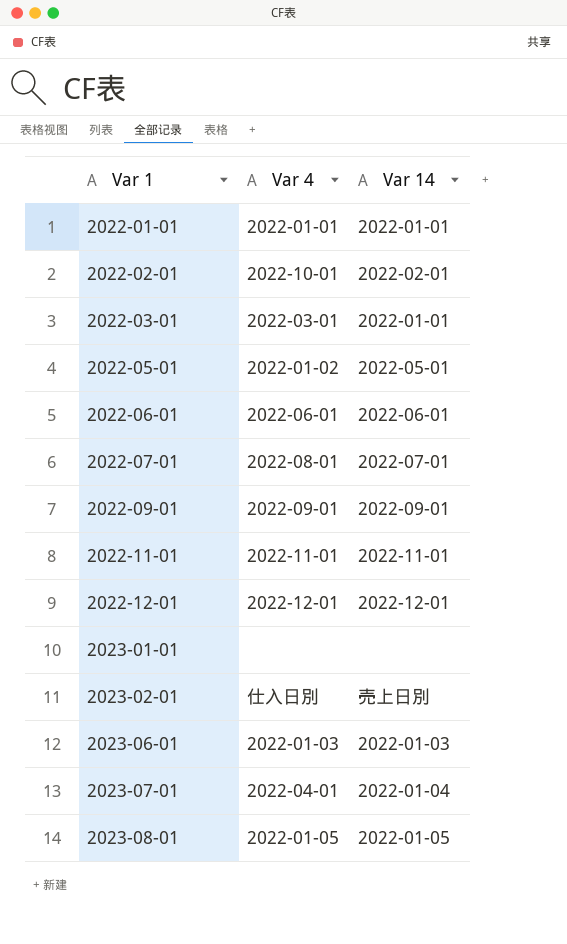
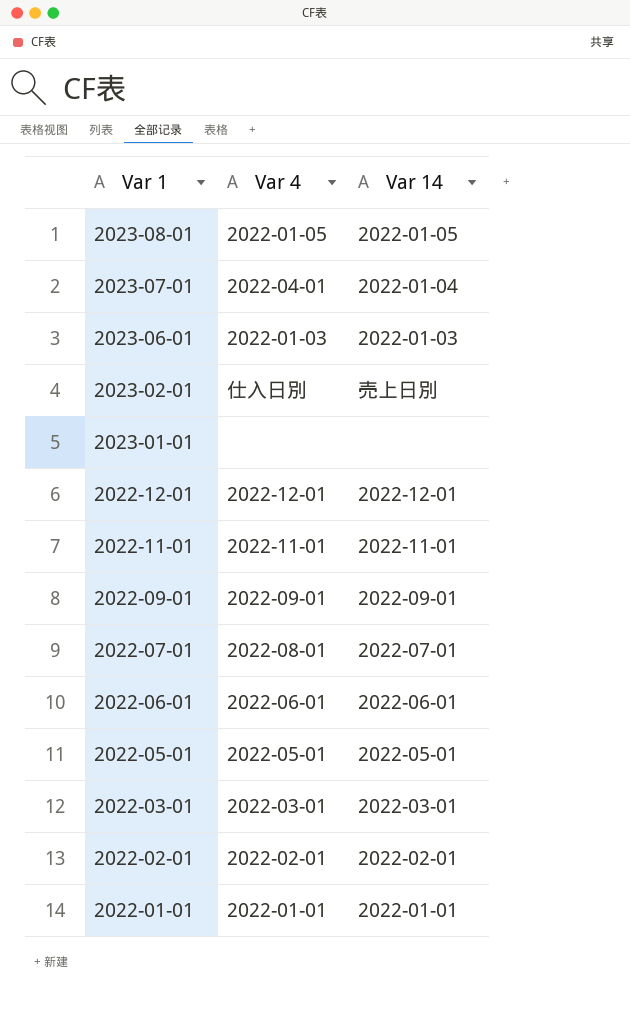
row order: Var 1 ascending -> Var 1 descending
2022-05-01 | Var 4: 2022-01-02 -> 2022-05-01
2022-03-01 | Var 14: 2022-01-01 -> 2022-03-01
2022-02-01 | Var 4: 2022-10-01 -> 2022-02-01

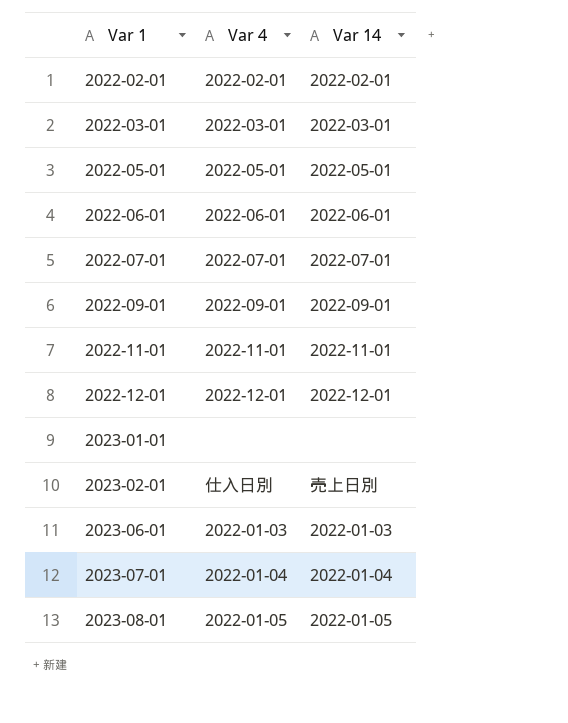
row order: Var 1 descending -> Var 1 ascending
row 2022-01-01: 2022-01-01 | 2022-01-01 -> none
2022-07-01 | Var 4: 2022-08-01 -> 2022-07-01
2023-07-01 | Var 4: 2022-04-01 -> 2022-01-04

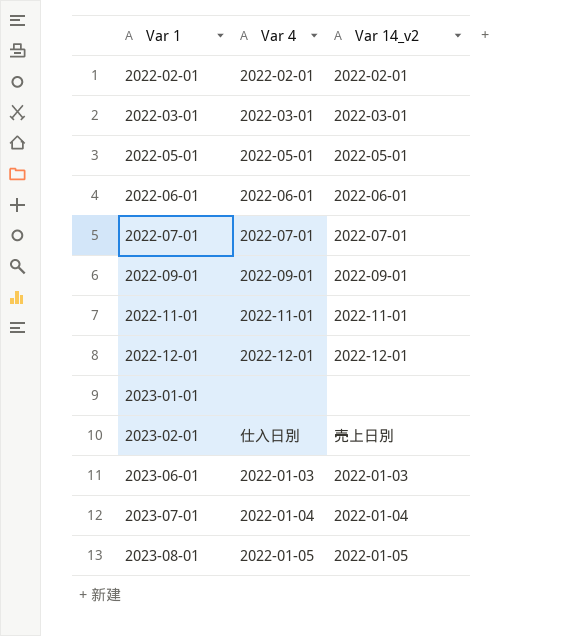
column name: Var 14 -> Var 14_v2

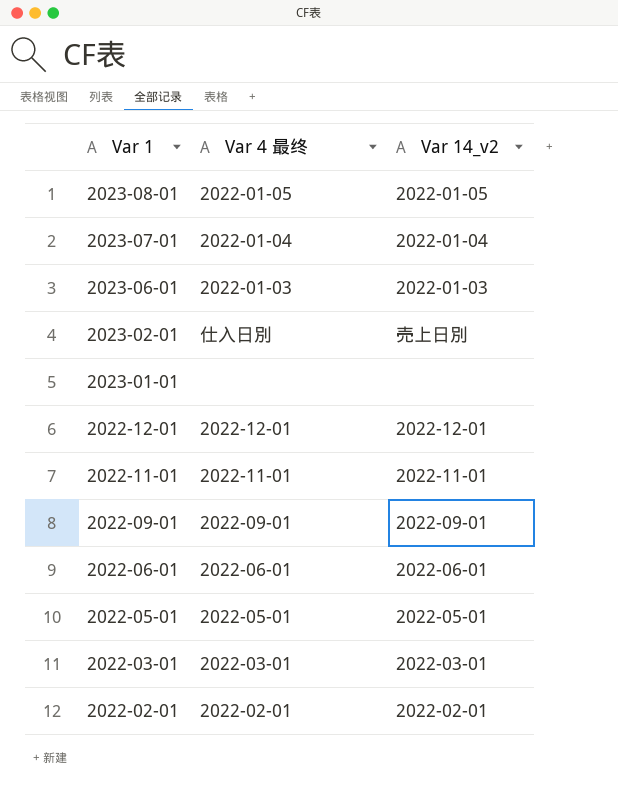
row order: Var 1 ascending -> Var 1 descending
column name: Var 4 -> Var 4 最终
row 2022-07-01: 2022-07-01 | 2022-07-01 -> none

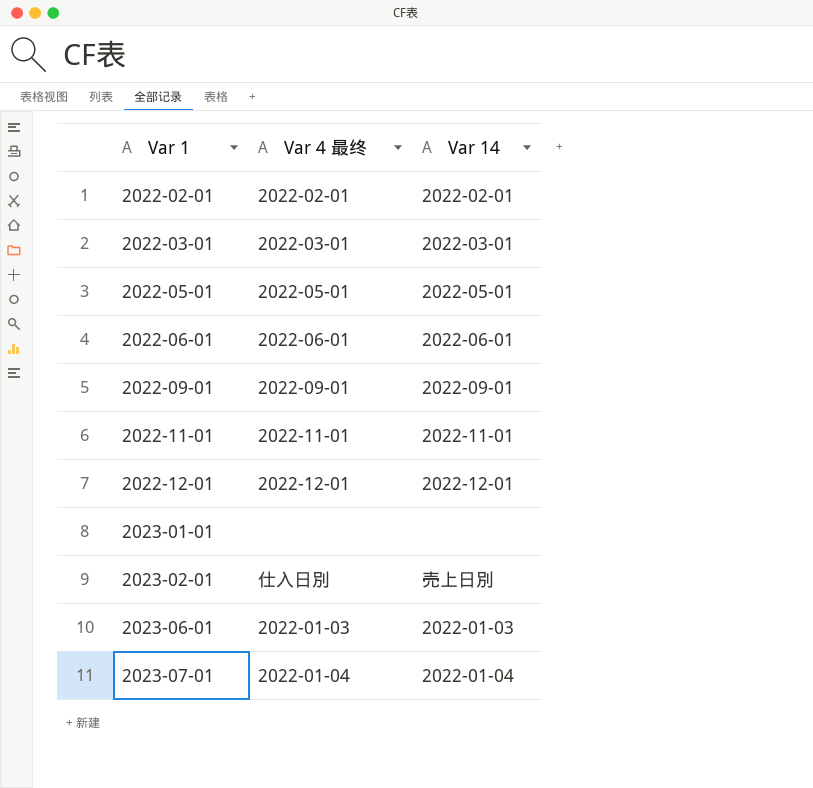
row order: Var 1 descending -> Var 1 ascending
column name: Var 14_v2 -> Var 14
row 2023-08-01: 2022-01-05 | 2022-01-05 -> none

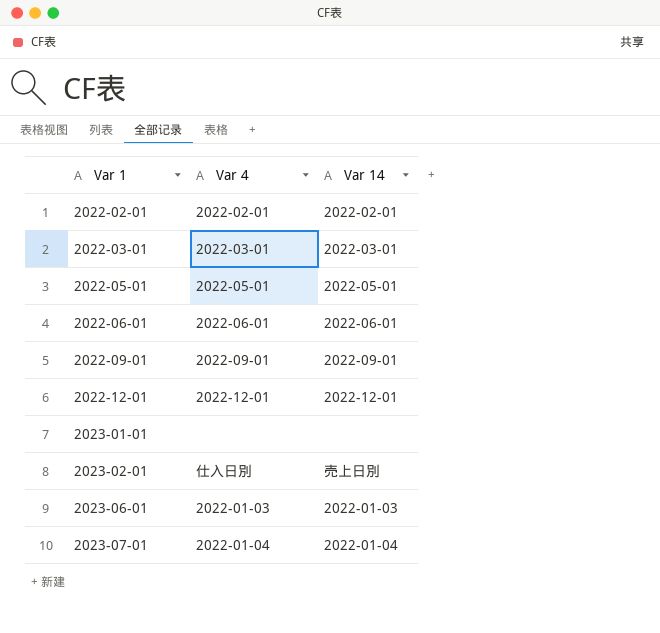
column name: Var 4 最终 -> Var 4
row 2022-11-01: 2022-11-01 | 2022-11-01 -> none

